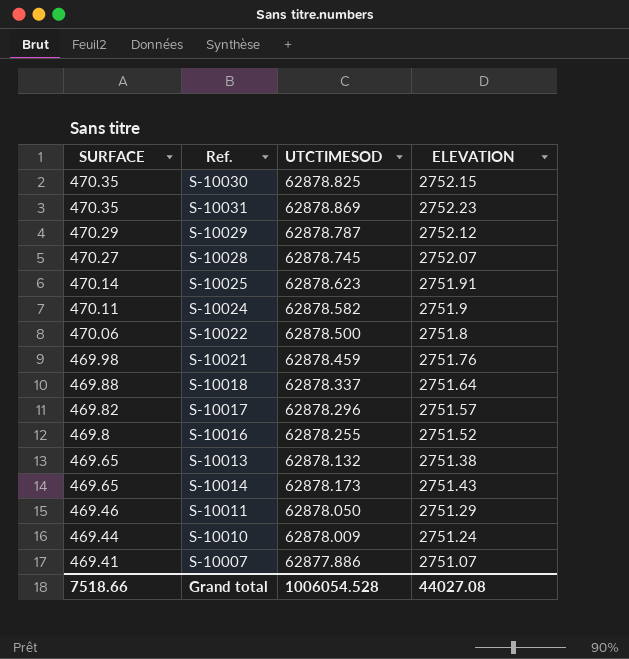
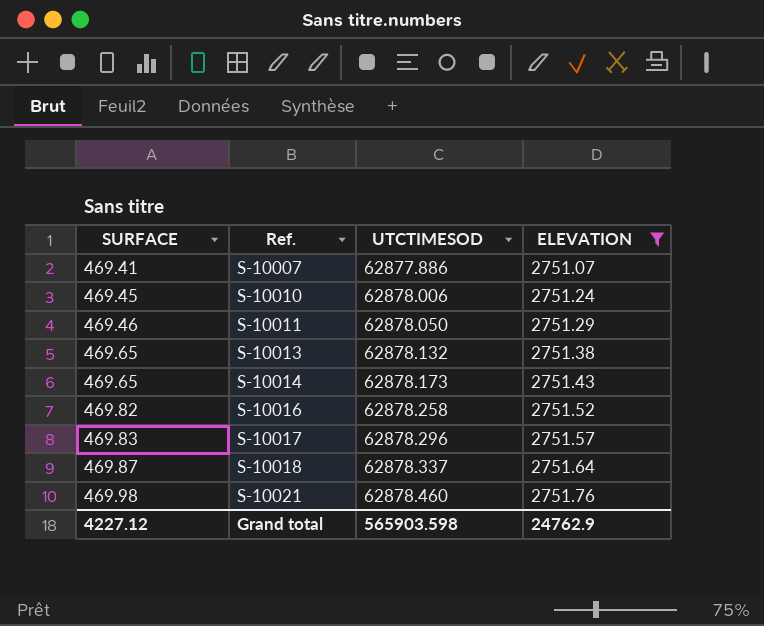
filter: none -> ELEVATION <= 2751.76
row order: SURFACE descending -> SURFACE ascending
S-10010 | SURFACE: 469.44 -> 469.45
S-10010 | UTCTIMESOD: 62878.009 -> 62878.006
S-10016 | SURFACE: 469.8 -> 469.82
S-10016 | UTCTIMESOD: 62878.255 -> 62878.258
S-10017 | SURFACE: 469.82 -> 469.83
S-10018 | SURFACE: 469.88 -> 469.87
S-10021 | UTCTIMESOD: 62878.459 -> 62878.460
Grand total | SURFACE: 7518.66 -> 4227.12
Grand total | UTCTIMESOD: 1006054.528 -> 565903.598
Grand total | ELEVATION: 44027.08 -> 24762.9

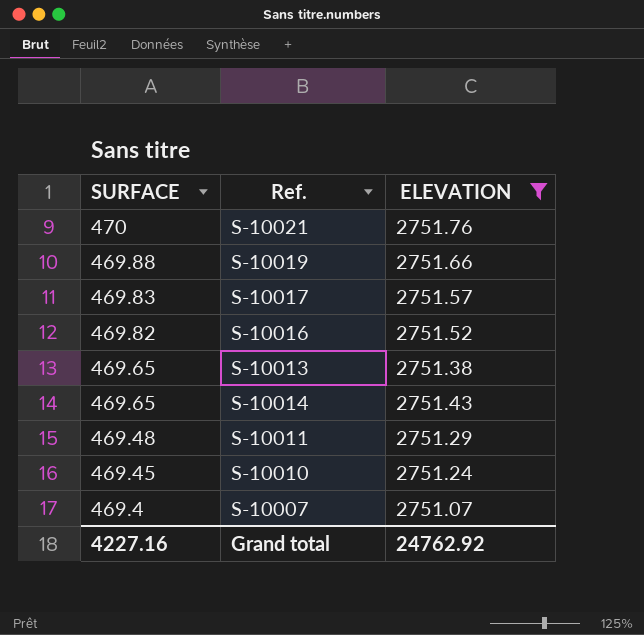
row order: SURFACE ascending -> SURFACE descending
column UTCTIMESOD | position: 3 -> none
row S-10018: 469.87 | 62878.337 | 2751.64 -> none
S-10021 | SURFACE: 469.98 -> 470
row S-10019: none -> 469.88 | 2751.66
S-10011 | SURFACE: 469.46 -> 469.48
S-10007 | SURFACE: 469.41 -> 469.4
Grand total | SURFACE: 4227.12 -> 4227.16
Grand total | ELEVATION: 24762.9 -> 24762.92

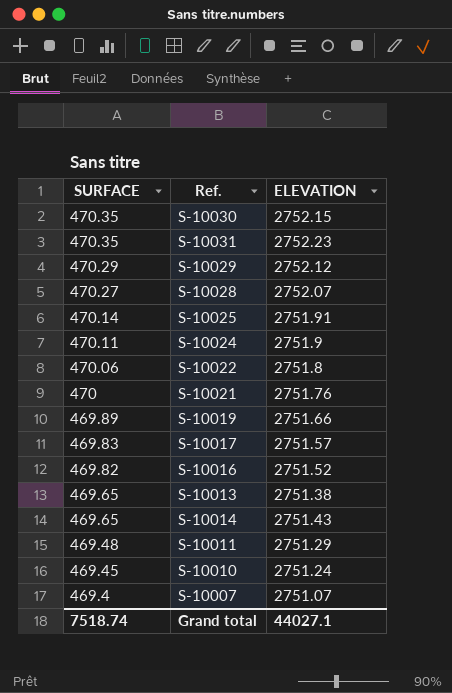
filter: ELEVATION <= 2751.76 -> none
S-10019 | SURFACE: 469.88 -> 469.89
Grand total | SURFACE: 4227.16 -> 7518.74
Grand total | ELEVATION: 24762.92 -> 44027.1

